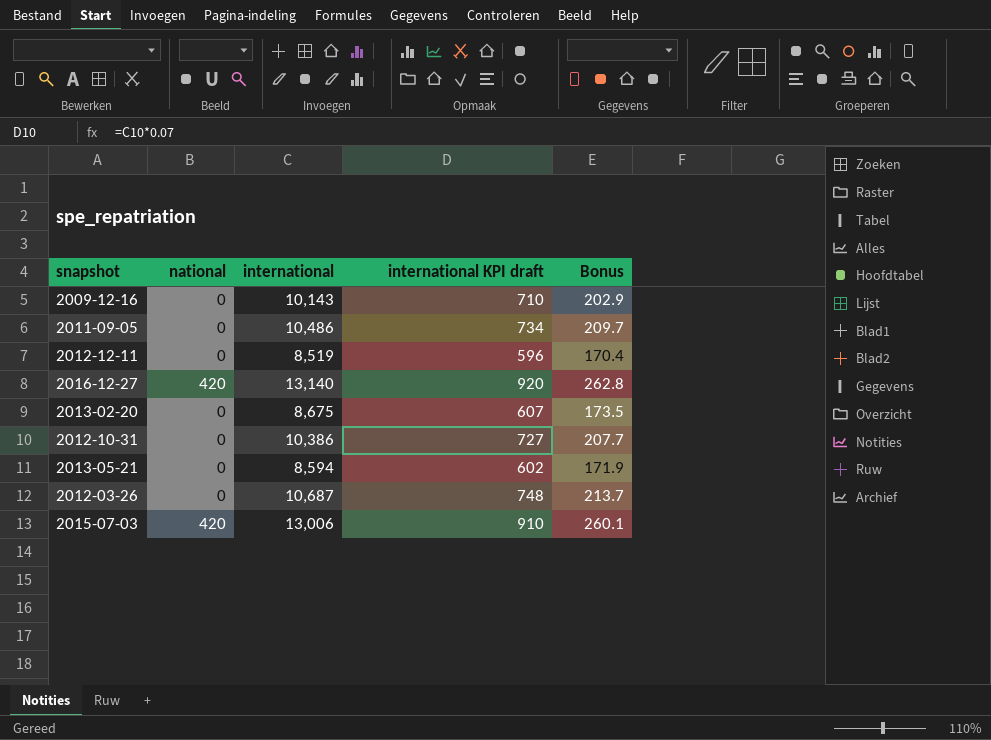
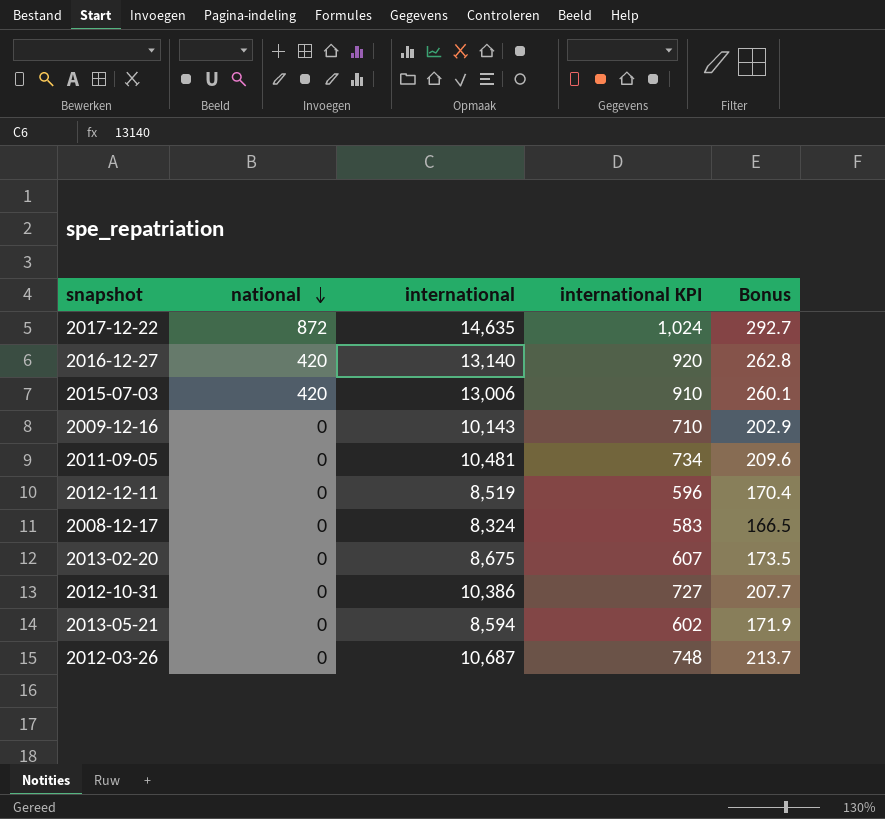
row order: none -> national descending
column name: international KPI draft -> international KPI
row 2017-12-22: none -> 872 | 14,635 | 1,024 | 292.7
2011-09-05 | international: 10,486 -> 10,481
2011-09-05 | Bonus: 209.7 -> 209.6
row 2008-12-17: none -> 0 | 8,324 | 583 | 166.5

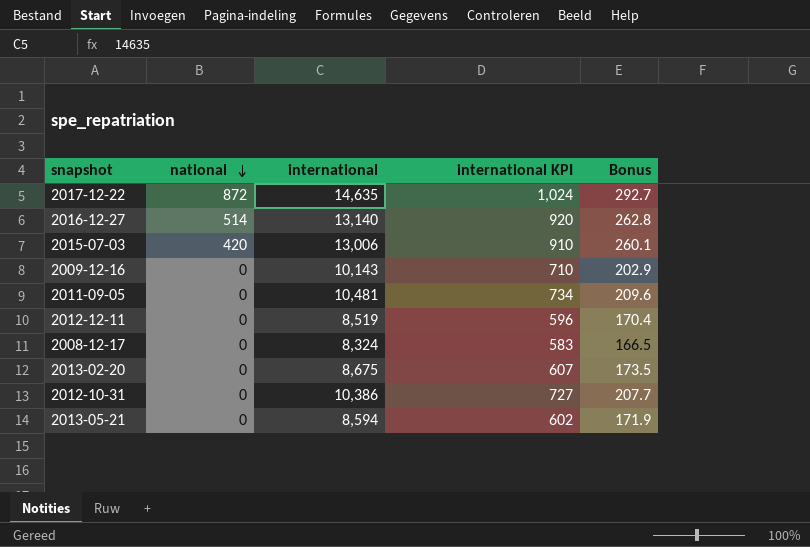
row 2012-03-26: 0 | 10,687 | 748 | 213.7 -> none
2016-12-27 | national: 420 -> 514

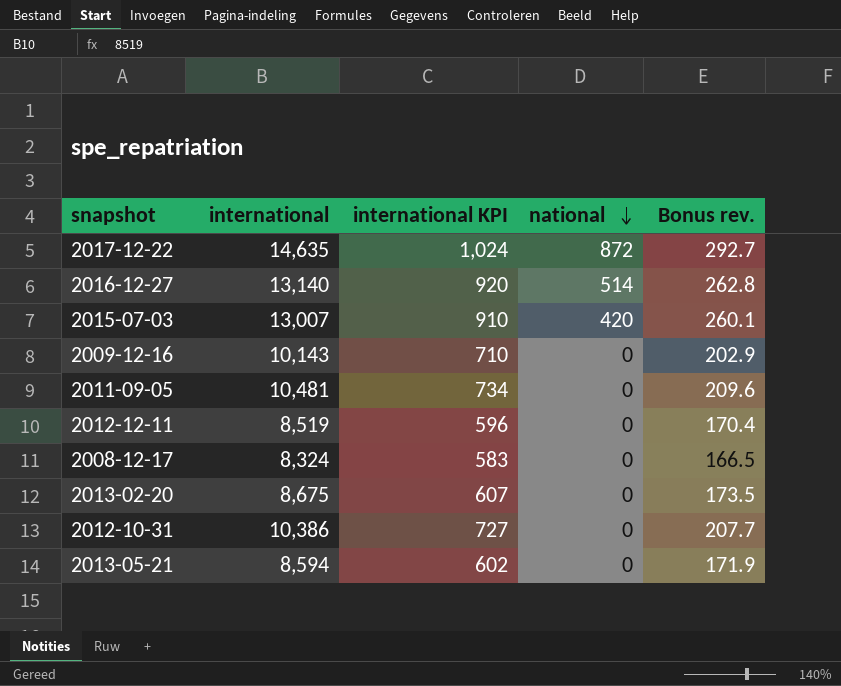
column national | position: 2 -> 4
column name: Bonus -> Bonus rev.
2015-07-03 | international: 13,006 -> 13,007

